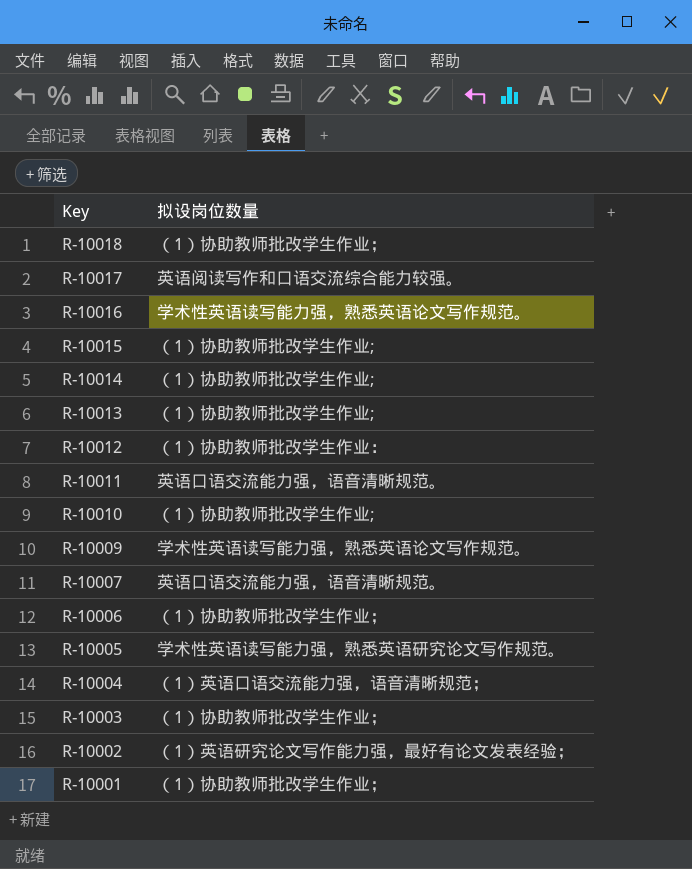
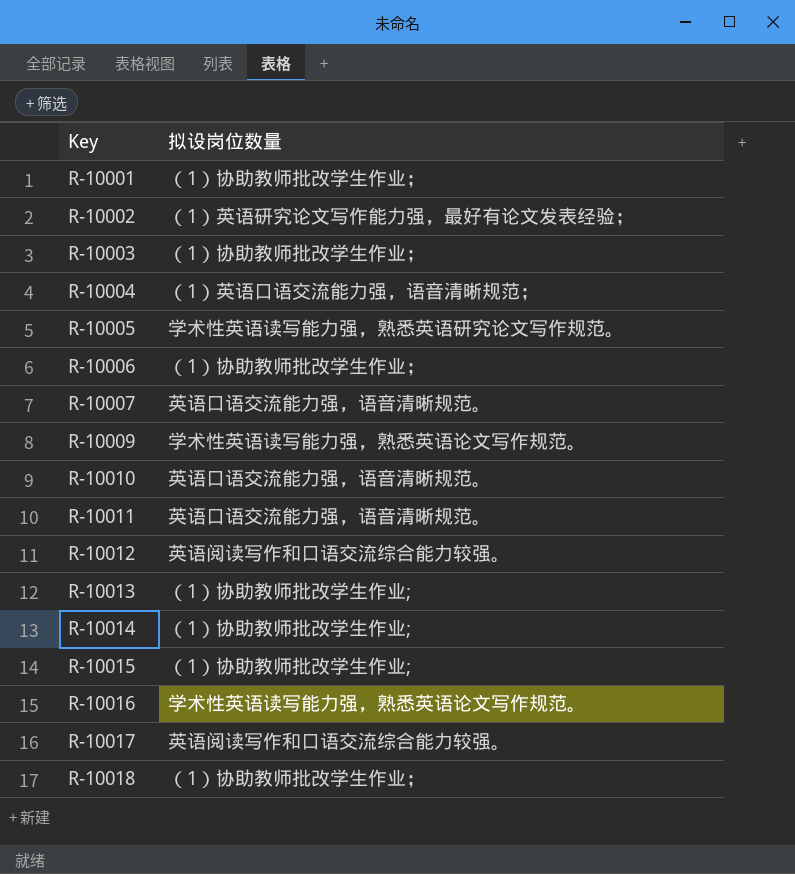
row order: Key descending -> Key ascending
R-10010 | 拟设岗位数量: （1）协助教师批改学生作业; -> 英语口语交流能力强，语音清晰规范。
R-10012 | 拟设岗位数量: （1）协助教师批改学生作业： -> 英语阅读写作和口语交流综合能力较强。

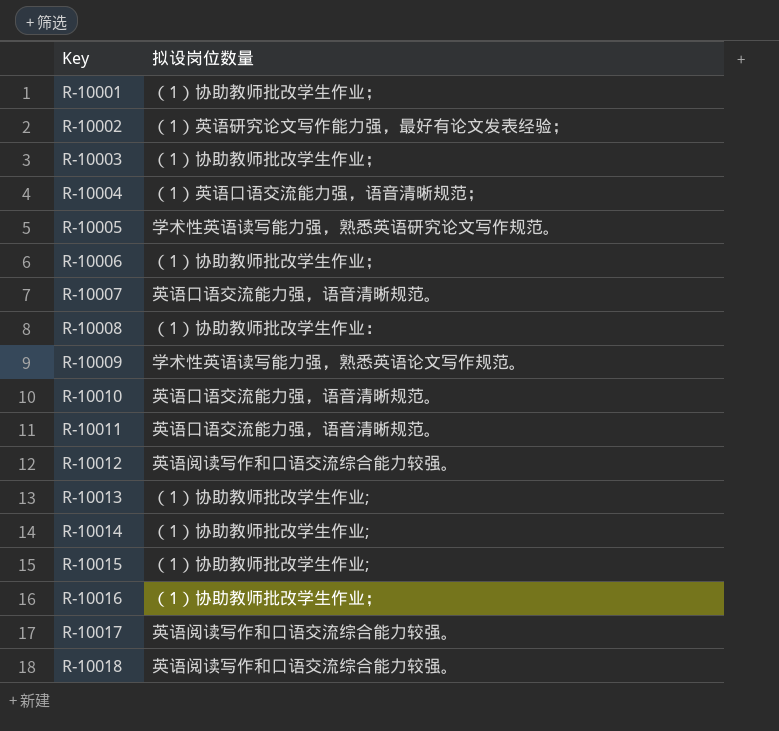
row R-10008: none -> （1）协助教师批改学生作业：
R-10016 | 拟设岗位数量: 学术性英语读写能力强，熟悉英语论文写作规范。 -> （1）协助教师批改学生作业；
R-10018 | 拟设岗位数量: （1）协助教师批改学生作业； -> 英语阅读写作和口语交流综合能力较强。

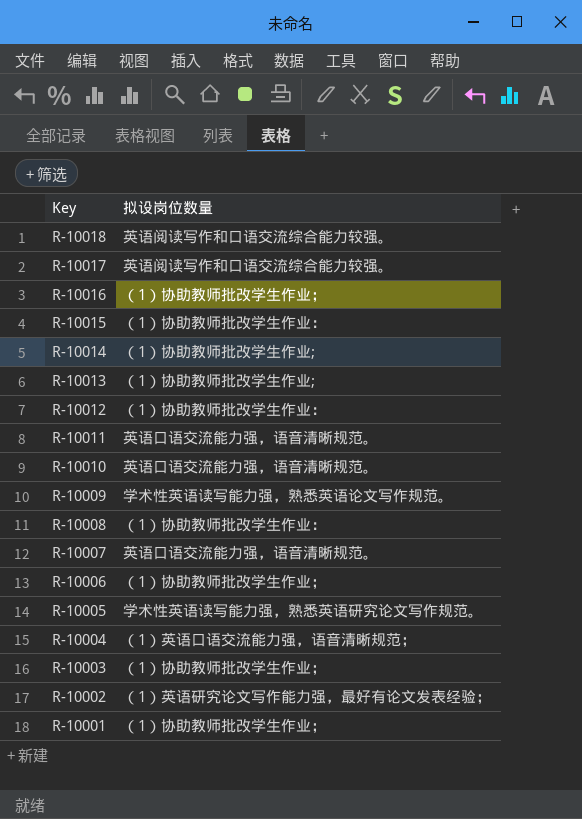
row order: Key ascending -> Key descending
R-10015 | 拟设岗位数量: （1）协助教师批改学生作业; -> （1）协助教师批改学生作业：
R-10012 | 拟设岗位数量: 英语阅读写作和口语交流综合能力较强。 -> （1）协助教师批改学生作业：

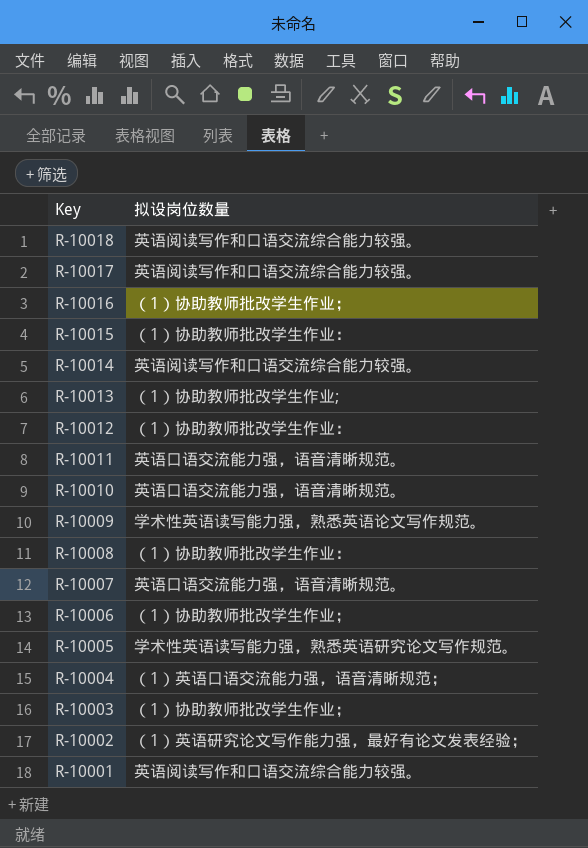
R-10014 | 拟设岗位数量: （1）协助教师批改学生作业; -> 英语阅读写作和口语交流综合能力较强。
R-10001 | 拟设岗位数量: （1）协助教师批改学生作业； -> 英语阅读写作和口语交流综合能力较强。

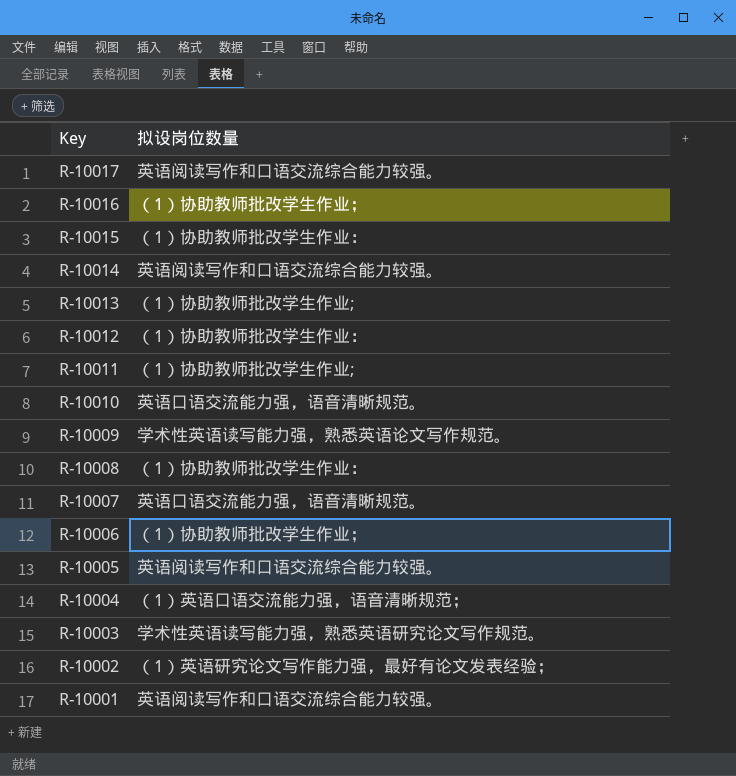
row R-10018: 英语阅读写作和口语交流综合能力较强。 -> none
R-10011 | 拟设岗位数量: 英语口语交流能力强，语音清晰规范。 -> （1）协助教师批改学生作业;
R-10005 | 拟设岗位数量: 学术性英语读写能力强，熟悉英语研究论文写作规范。 -> 英语阅读写作和口语交流综合能力较强。
R-10003 | 拟设岗位数量: （1）协助教师批改学生作业； -> 学术性英语读写能力强，熟悉英语研究论文写作规范。

